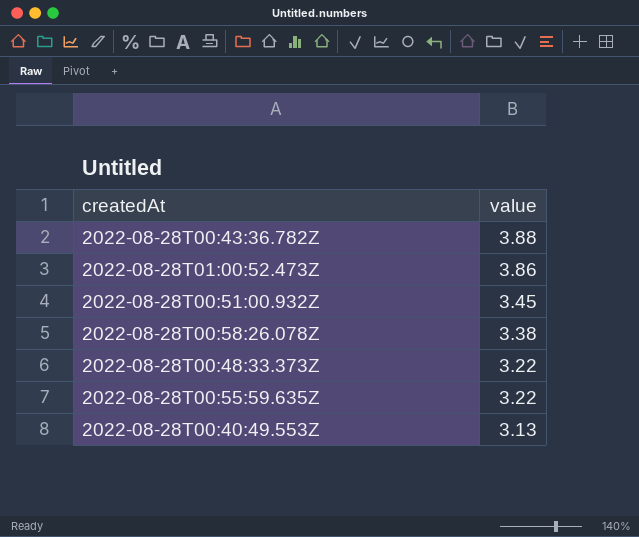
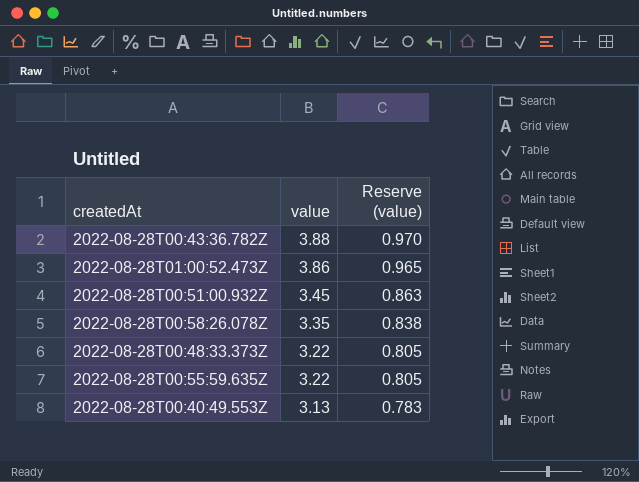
column Reserve (value) | formula: none -> [value] * 0.25
2022-08-28T00:58:26.078Z | value: 3.38 -> 3.35

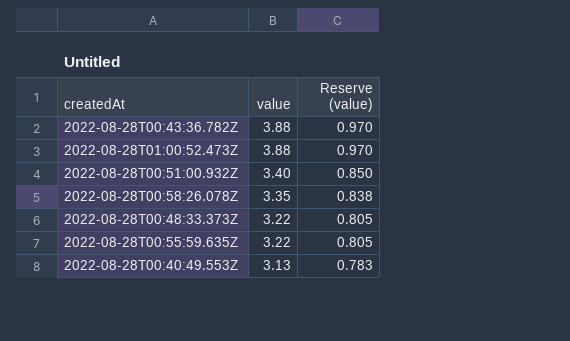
2022-08-28T01:00:52.473Z | value: 3.86 -> 3.88
2022-08-28T01:00:52.473Z | Reserve (value): 0.965 -> 0.970
2022-08-28T00:51:00.932Z | value: 3.45 -> 3.40
2022-08-28T00:51:00.932Z | Reserve (value): 0.863 -> 0.850

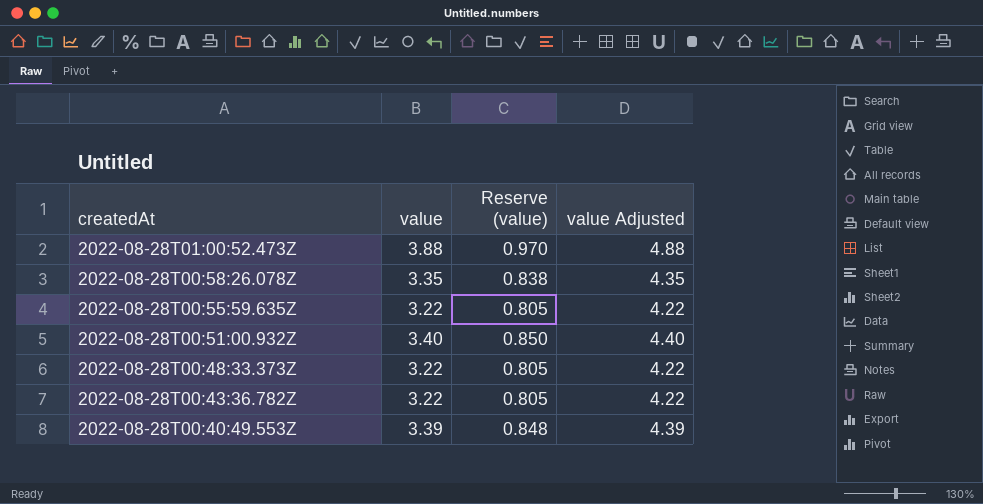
row order: value descending -> createdAt descending
column value Adjusted | formula: none -> [value] + 1
2022-08-28T00:43:36.782Z | value: 3.88 -> 3.22
2022-08-28T00:43:36.782Z | Reserve (value): 0.970 -> 0.805
2022-08-28T00:40:49.553Z | value: 3.13 -> 3.39
2022-08-28T00:40:49.553Z | Reserve (value): 0.783 -> 0.848

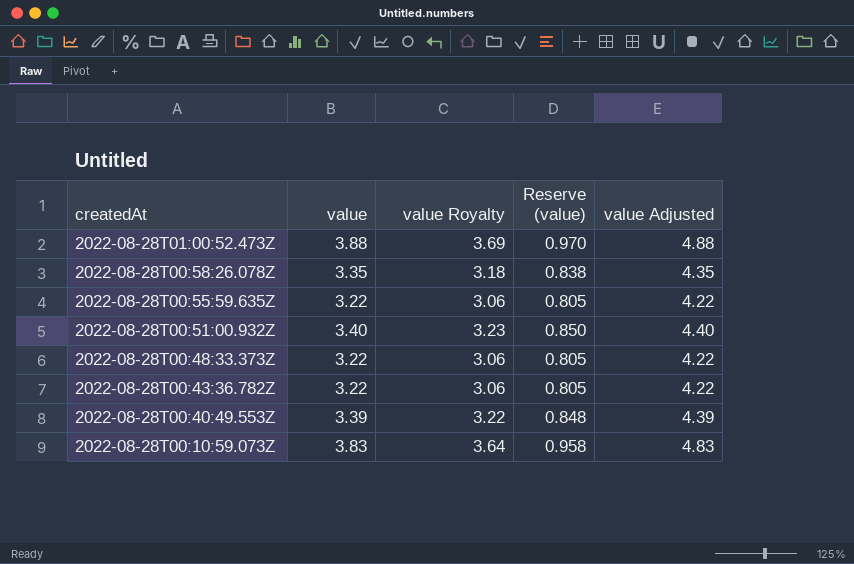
column value Royalty | formula: none -> [value] * 0.95
row 2022-08-28T00:10:59.073Z: none -> 3.83 | 3.64 | 0.958 | 4.83

